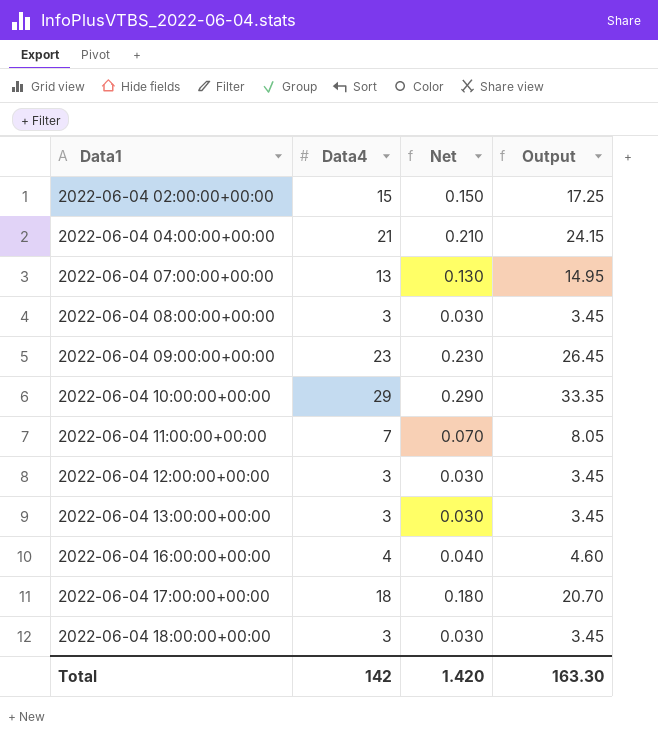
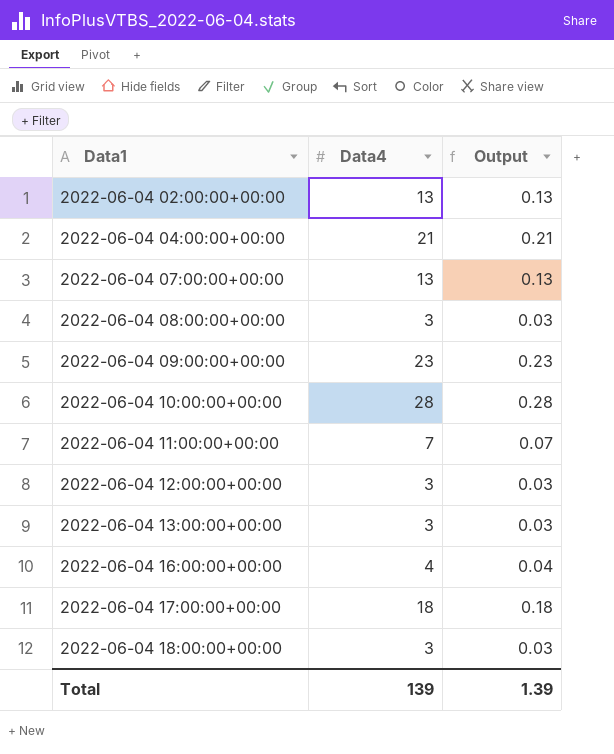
column Net | formula: [Data4] * 0.01 -> none
column Output | formula: [Data4] * 1.15 -> [Data4] * 0.01
2022-06-04 02:00:00+00:00 | Data4: 15 -> 13
2022-06-04 10:00:00+00:00 | Data4: 29 -> 28
Total | Data4: 142 -> 139
Total | Output: 163.30 -> 1.39

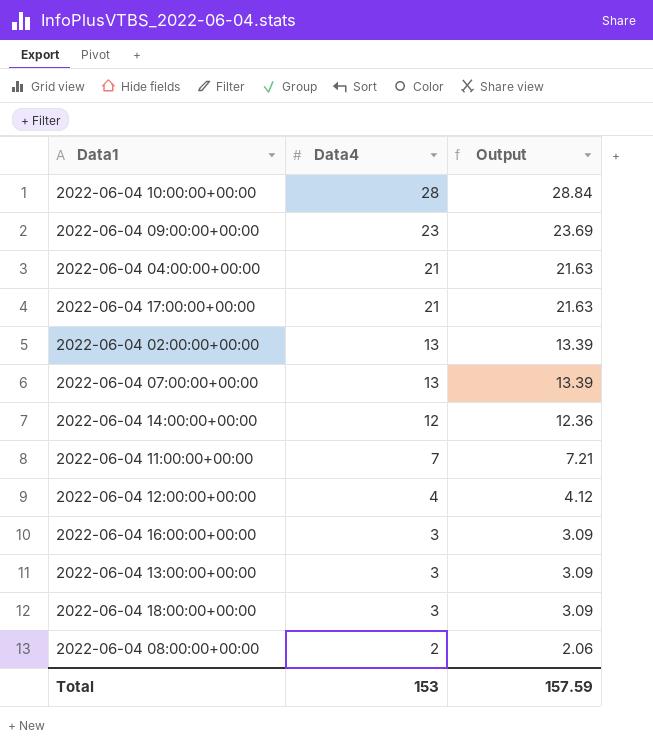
row order: Data1 ascending -> Data4 descending
column Output | formula: [Data4] * 0.01 -> [Data4] * 1.03
2022-06-04 17:00:00+00:00 | Data4: 18 -> 21
row 2022-06-04 14:00:00+00:00: none -> 12 | 12.36
2022-06-04 12:00:00+00:00 | Data4: 3 -> 4
2022-06-04 16:00:00+00:00 | Data4: 4 -> 3
2022-06-04 08:00:00+00:00 | Data4: 3 -> 2
Total | Data4: 139 -> 153
Total | Output: 1.39 -> 157.59

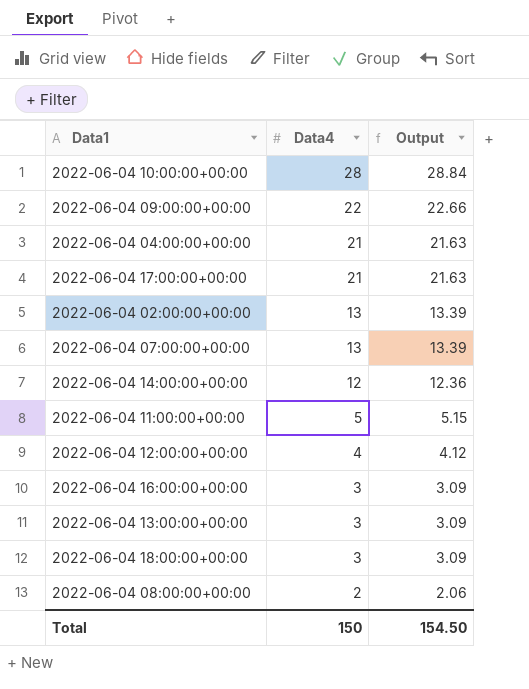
2022-06-04 09:00:00+00:00 | Data4: 23 -> 22
2022-06-04 09:00:00+00:00 | Output: 23.69 -> 22.66
2022-06-04 11:00:00+00:00 | Data4: 7 -> 5
2022-06-04 11:00:00+00:00 | Output: 7.21 -> 5.15
Total | Data4: 153 -> 150
Total | Output: 157.59 -> 154.50

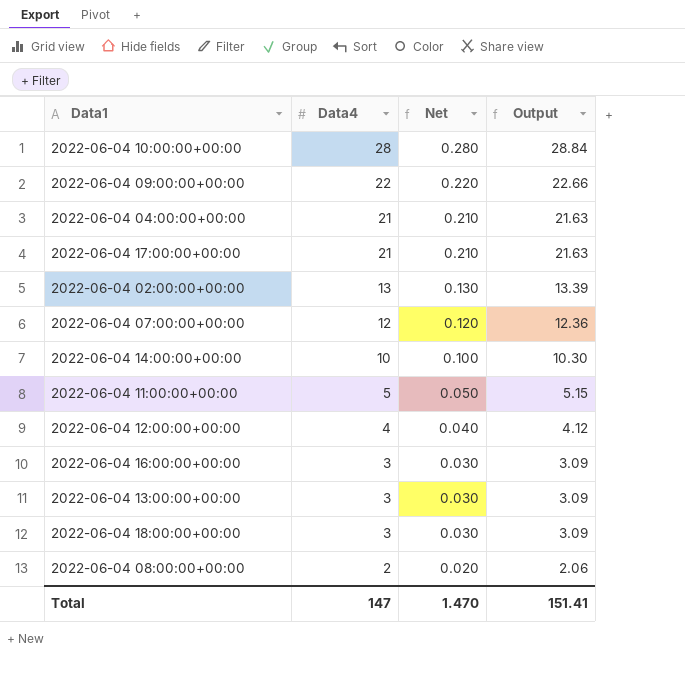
column Net | formula: none -> [Data4] * 0.01
2022-06-04 07:00:00+00:00 | Data4: 13 -> 12
2022-06-04 07:00:00+00:00 | Output: 13.39 -> 12.36
2022-06-04 14:00:00+00:00 | Data4: 12 -> 10
2022-06-04 14:00:00+00:00 | Output: 12.36 -> 10.30
Total | Data4: 150 -> 147
Total | Output: 154.50 -> 151.41

